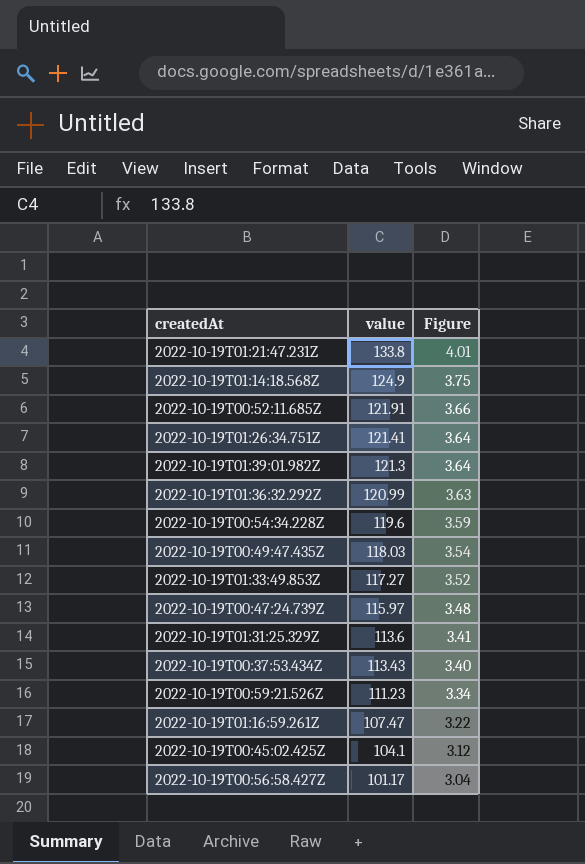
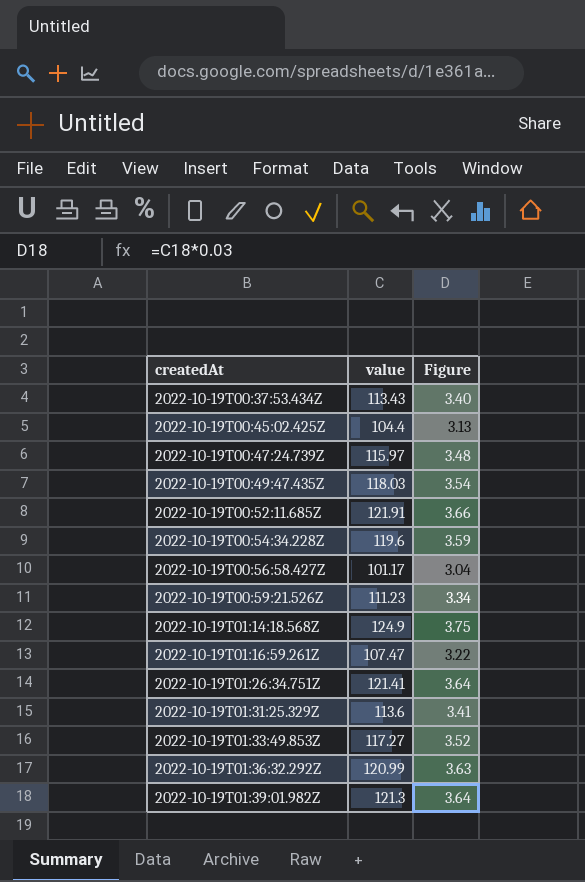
row order: value descending -> createdAt ascending
row 2022-10-19T01:21:47.231Z: 133.8 | 4.01 -> none
2022-10-19T00:45:02.425Z | value: 104.1 -> 104.4
2022-10-19T00:45:02.425Z | Figure: 3.12 -> 3.13

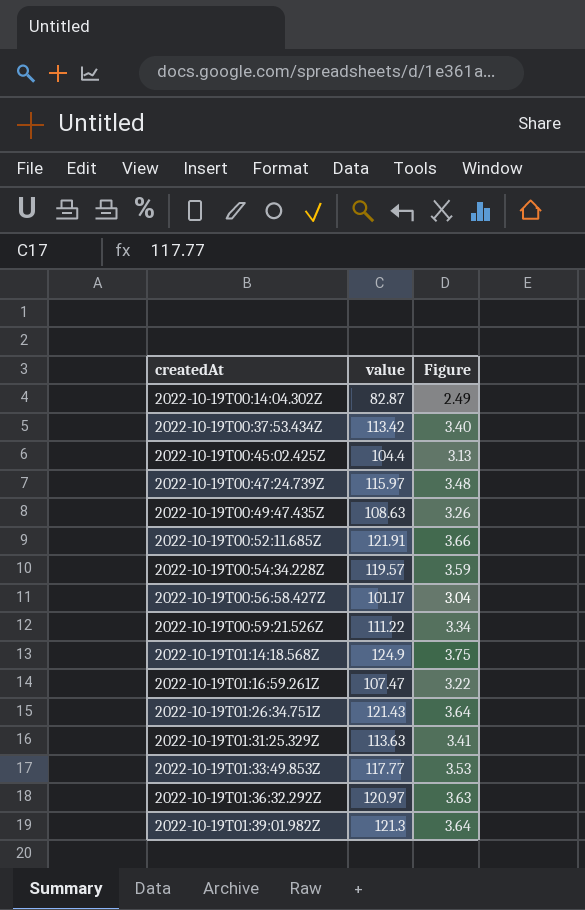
row 2022-10-19T00:14:04.302Z: none -> 82.87 | 2.49
2022-10-19T00:37:53.434Z | value: 113.43 -> 113.42
2022-10-19T00:49:47.435Z | value: 118.03 -> 108.63
2022-10-19T00:49:47.435Z | Figure: 3.54 -> 3.26
2022-10-19T00:54:34.228Z | value: 119.6 -> 119.57
2022-10-19T00:59:21.526Z | value: 111.23 -> 111.22
2022-10-19T01:26:34.751Z | value: 121.41 -> 121.43
2022-10-19T01:31:25.329Z | value: 113.6 -> 113.63
2022-10-19T01:33:49.853Z | value: 117.27 -> 117.77
2022-10-19T01:33:49.853Z | Figure: 3.52 -> 3.53
2022-10-19T01:36:32.292Z | value: 120.99 -> 120.97

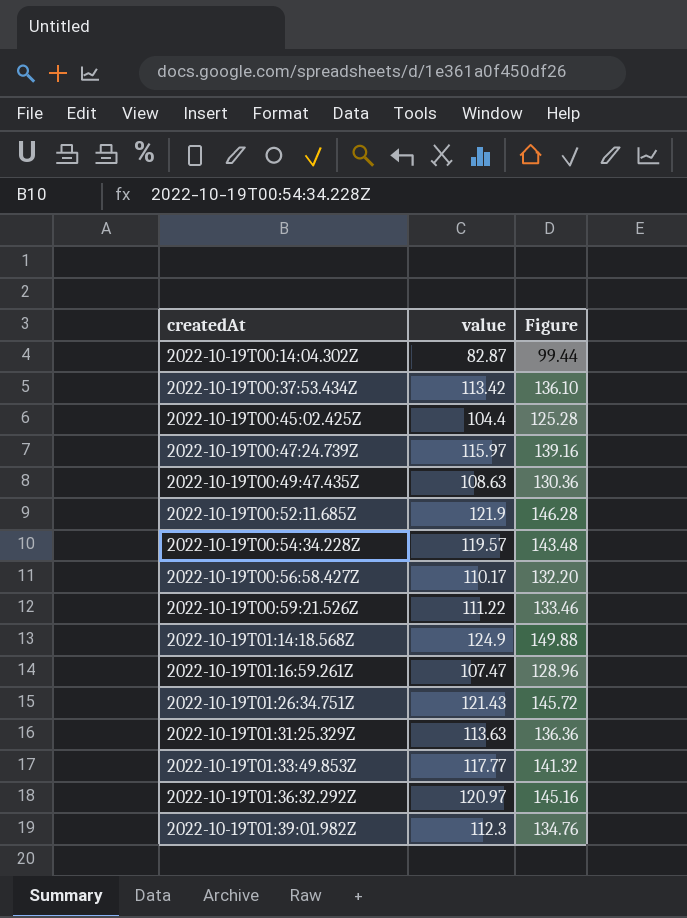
column Figure | formula: [value] * 0.03 -> [value] * 1.2
2022-10-19T00:52:11.685Z | value: 121.91 -> 121.9
2022-10-19T00:56:58.427Z | value: 101.17 -> 110.17
2022-10-19T01:39:01.982Z | value: 121.3 -> 112.3

